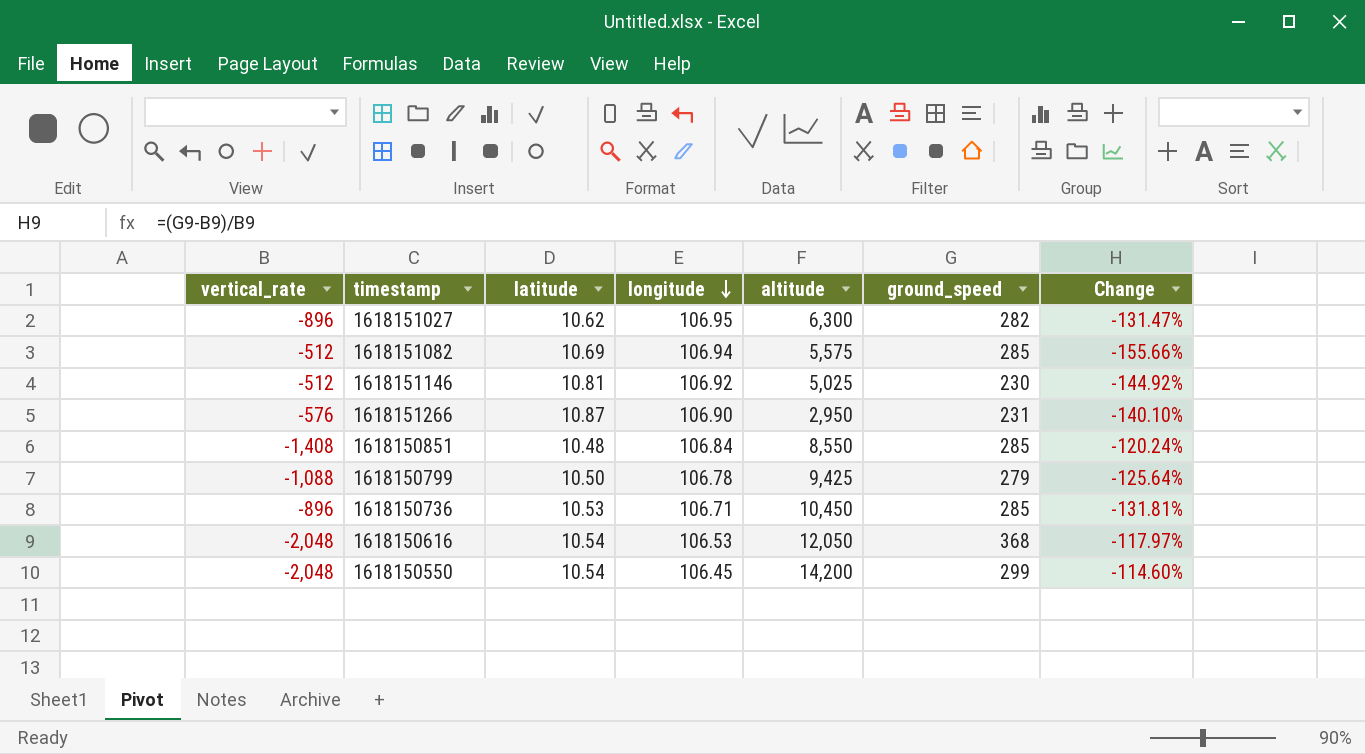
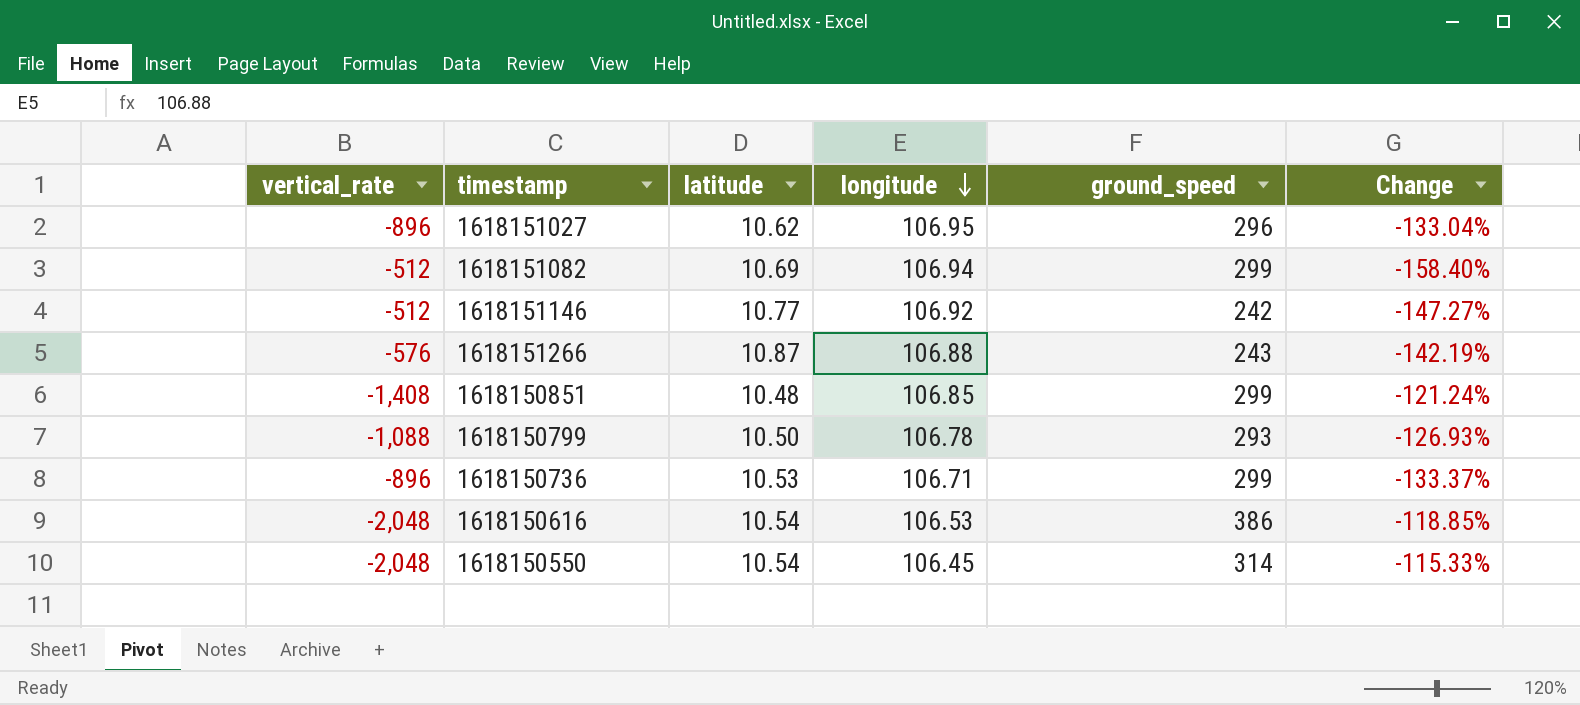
column altitude | position: 5 -> none
1618151027 | ground_speed: 282 -> 296
1618151027 | Change: -131.47% -> -133.04%
1618151082 | ground_speed: 285 -> 299
1618151082 | Change: -155.66% -> -158.40%
1618151146 | latitude: 10.81 -> 10.77
1618151146 | ground_speed: 230 -> 242
1618151146 | Change: -144.92% -> -147.27%
1618151266 | longitude: 106.90 -> 106.88
1618151266 | ground_speed: 231 -> 243
1618151266 | Change: -140.10% -> -142.19%
1618150851 | longitude: 106.84 -> 106.85
1618150851 | ground_speed: 285 -> 299
1618150851 | Change: -120.24% -> -121.24%
1618150799 | ground_speed: 279 -> 293
1618150799 | Change: -125.64% -> -126.93%
1618150736 | ground_speed: 285 -> 299
1618150736 | Change: -131.81% -> -133.37%
1618150616 | ground_speed: 368 -> 386
1618150616 | Change: -117.97% -> -118.85%
1618150550 | ground_speed: 299 -> 314
1618150550 | Change: -114.60% -> -115.33%

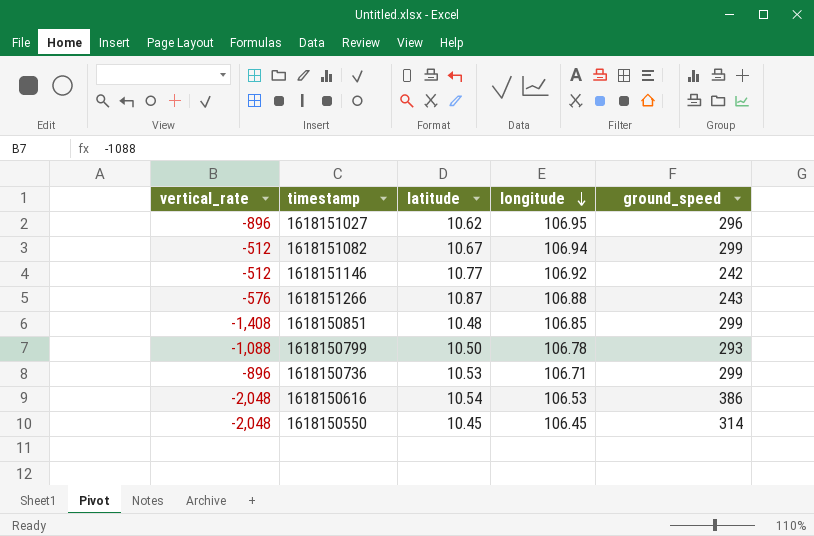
column Change | formula: ([ground_speed] - [vertical_rate]) / [vertical_rate] -> none
1618151082 | latitude: 10.69 -> 10.67
1618150550 | latitude: 10.54 -> 10.45

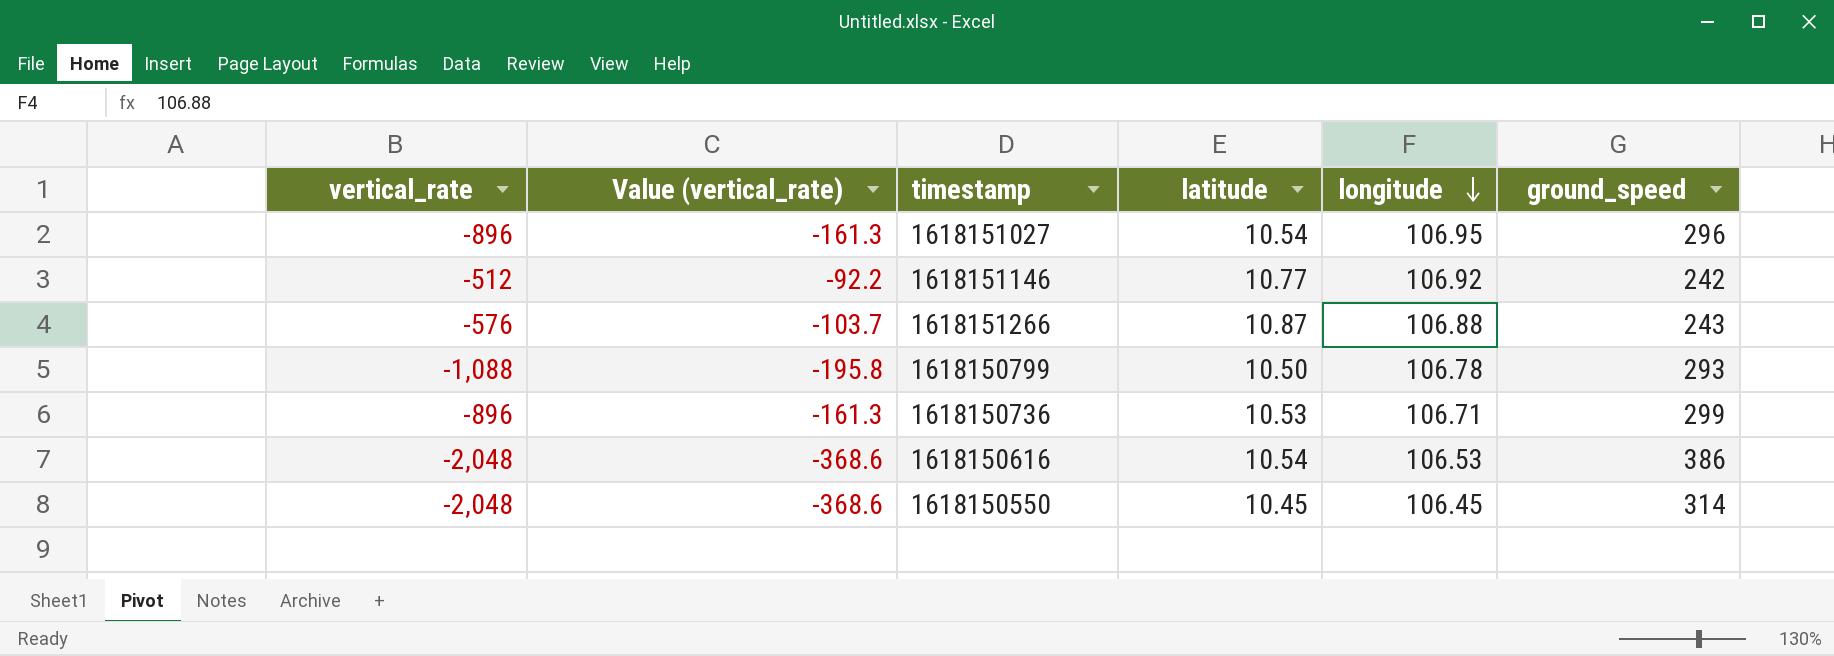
column Value (vertical_rate) | formula: none -> [vertical_rate] * 0.18
row 1618151082: -512 | 10.67 | 106.94 | 299 -> none
row 1618150851: -1,408 | 10.48 | 106.85 | 299 -> none
1618151027 | latitude: 10.62 -> 10.54

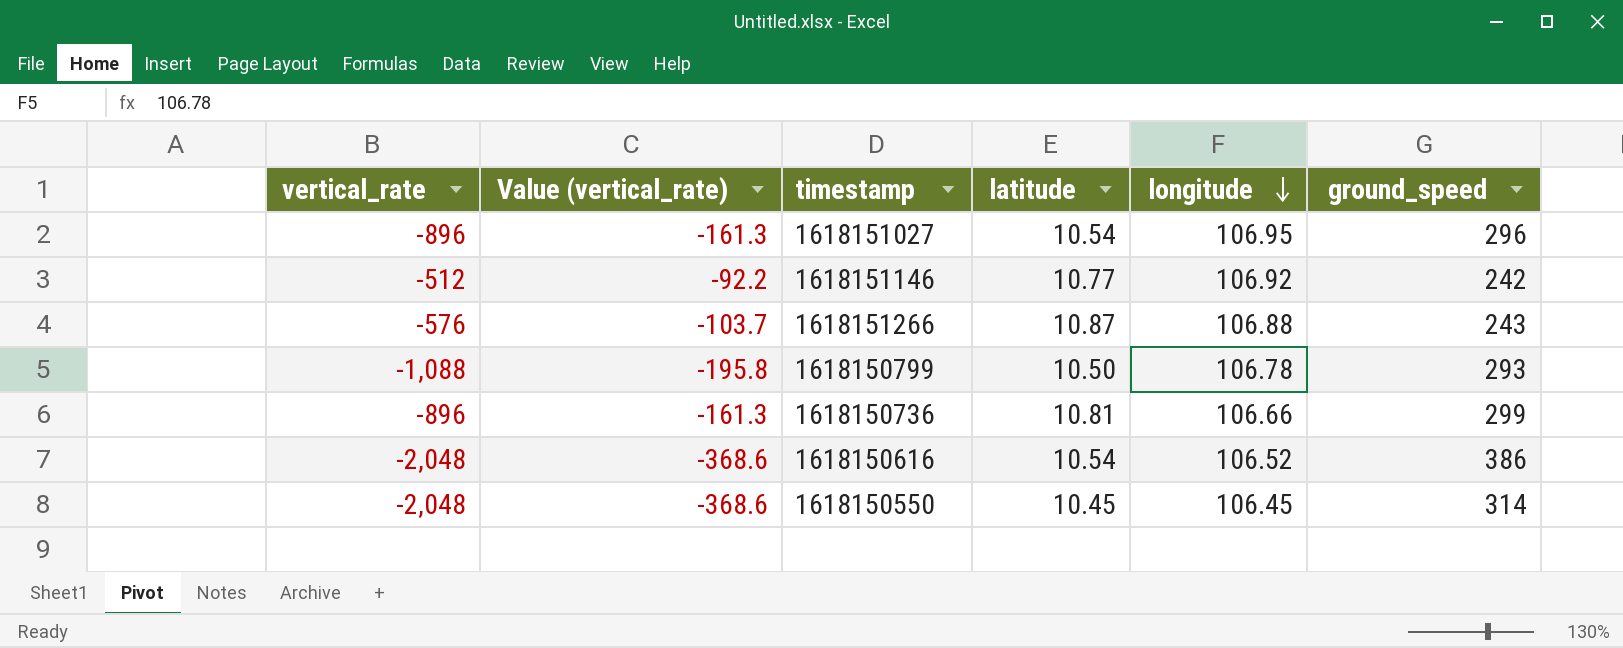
1618150736 | latitude: 10.53 -> 10.81
1618150736 | longitude: 106.71 -> 106.66
1618150616 | longitude: 106.53 -> 106.52

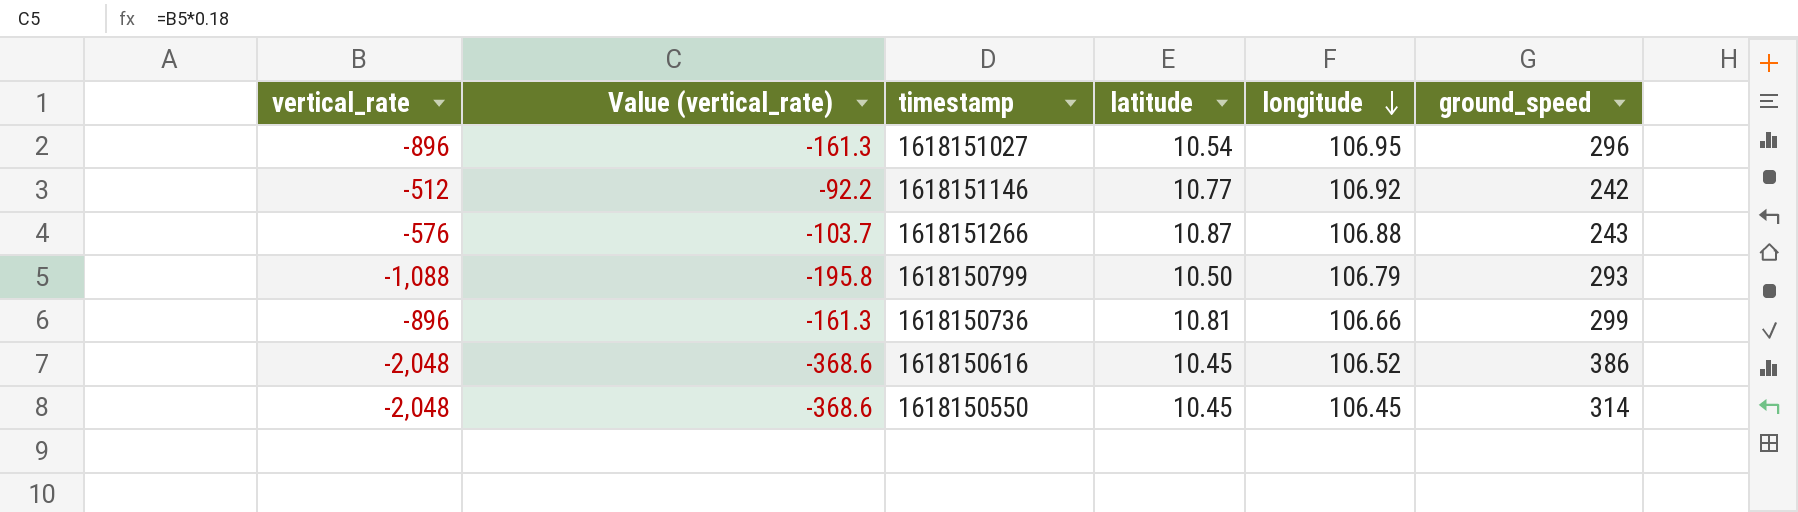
1618150799 | longitude: 106.78 -> 106.79
1618150616 | latitude: 10.54 -> 10.45

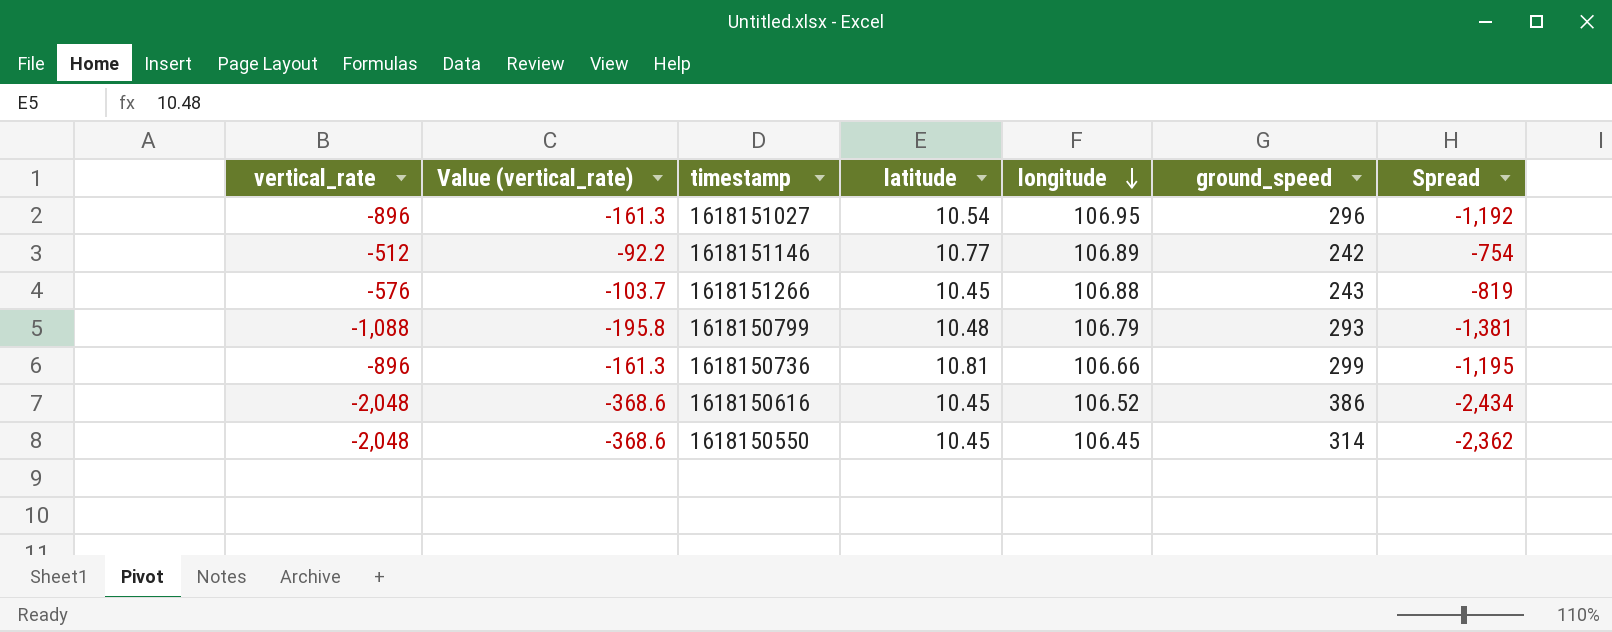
column Spread | formula: none -> [vertical_rate] - [ground_speed]
1618151146 | longitude: 106.92 -> 106.89
1618151266 | latitude: 10.87 -> 10.45
1618150799 | latitude: 10.50 -> 10.48

